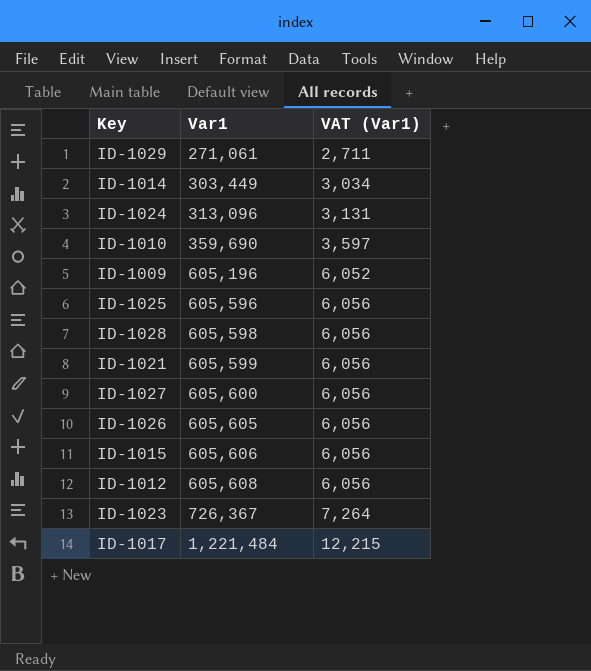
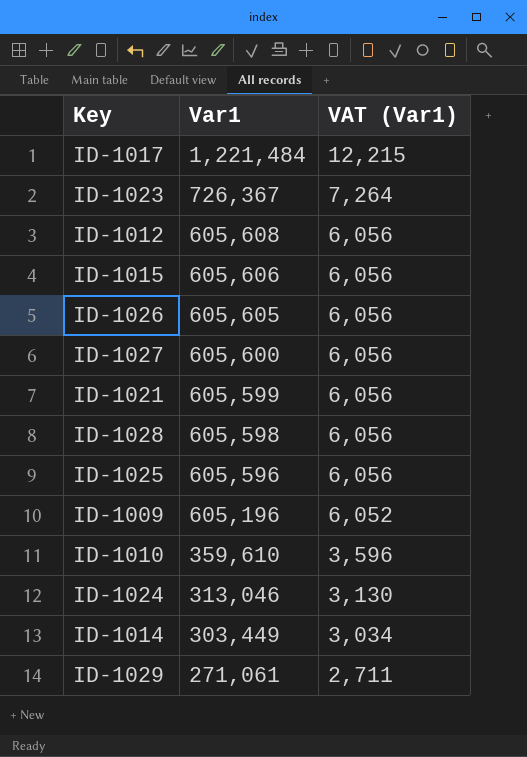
row order: Var1 ascending -> Var1 descending
ID-1010 | Var1: 359,690 -> 359,610
ID-1010 | VAT (Var1): 3,597 -> 3,596
ID-1024 | Var1: 313,096 -> 313,046
ID-1024 | VAT (Var1): 3,131 -> 3,130

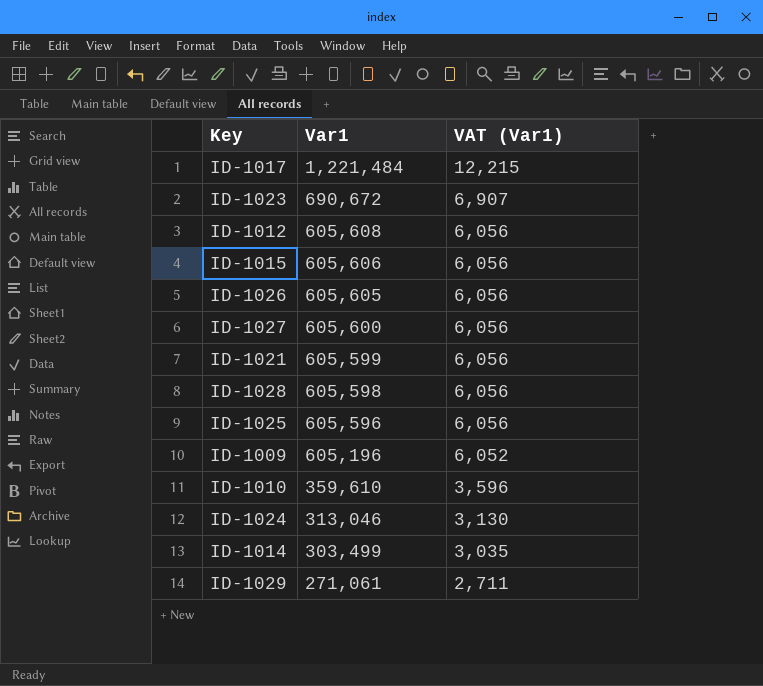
ID-1023 | Var1: 726,367 -> 690,672
ID-1023 | VAT (Var1): 7,264 -> 6,907
ID-1014 | Var1: 303,449 -> 303,499
ID-1014 | VAT (Var1): 3,034 -> 3,035

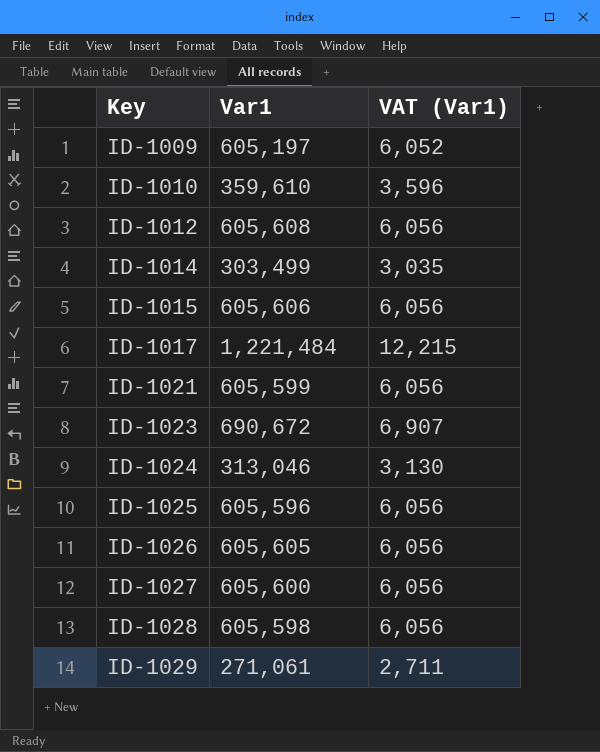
row order: Var1 descending -> Key ascending
ID-1009 | Var1: 605,196 -> 605,197

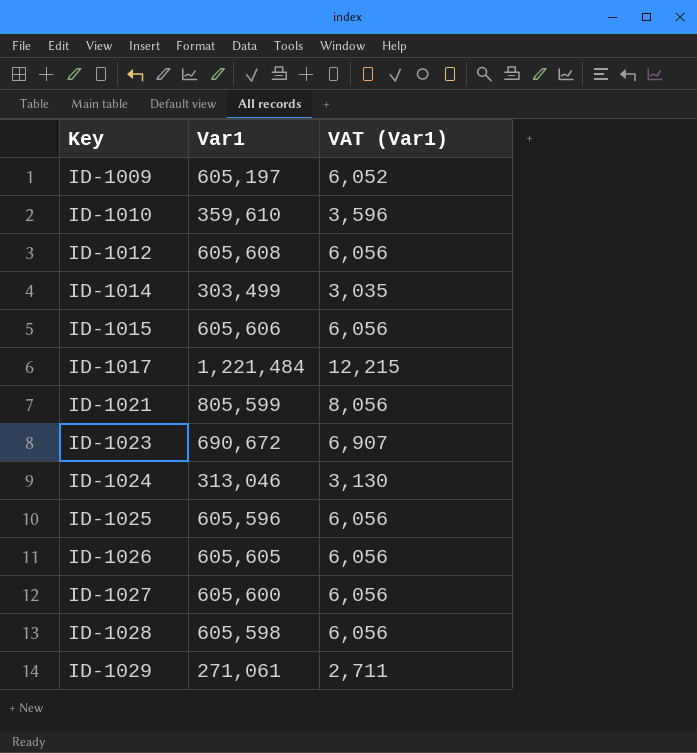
ID-1021 | Var1: 605,599 -> 805,599
ID-1021 | VAT (Var1): 6,056 -> 8,056

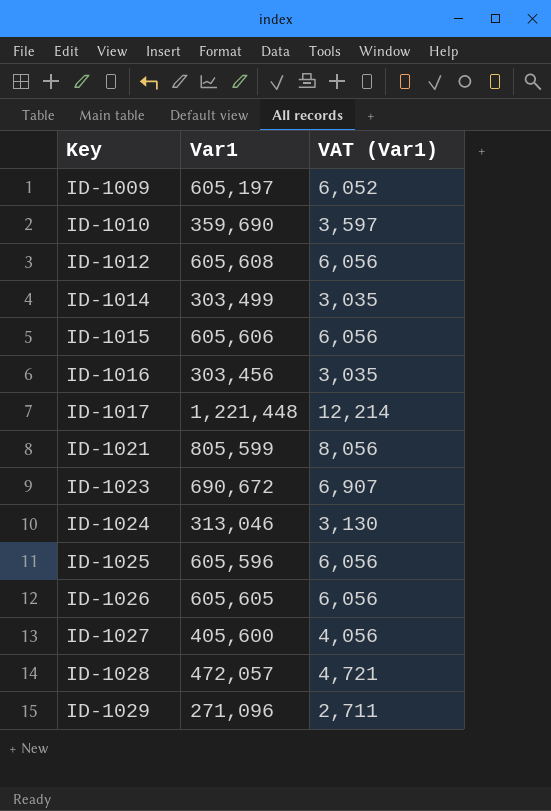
ID-1010 | Var1: 359,610 -> 359,690
ID-1010 | VAT (Var1): 3,596 -> 3,597
row ID-1016: none -> 303,456 | 3,035
ID-1017 | Var1: 1,221,484 -> 1,221,448
ID-1017 | VAT (Var1): 12,215 -> 12,214
ID-1027 | Var1: 605,600 -> 405,600
ID-1027 | VAT (Var1): 6,056 -> 4,056
ID-1028 | Var1: 605,598 -> 472,057
ID-1028 | VAT (Var1): 6,056 -> 4,721
ID-1029 | Var1: 271,061 -> 271,096

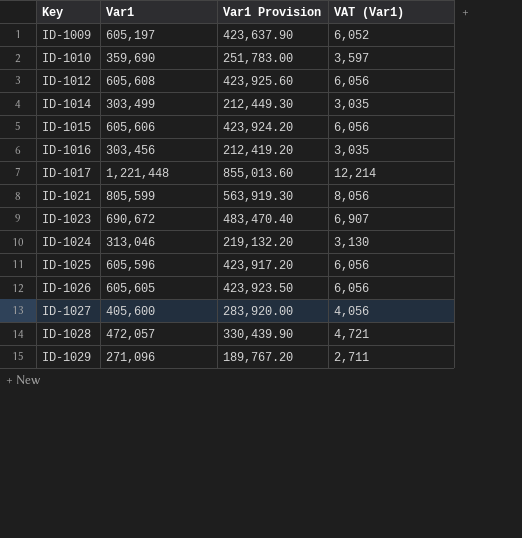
column Var1 Provision | formula: none -> [Var1] * 0.7

